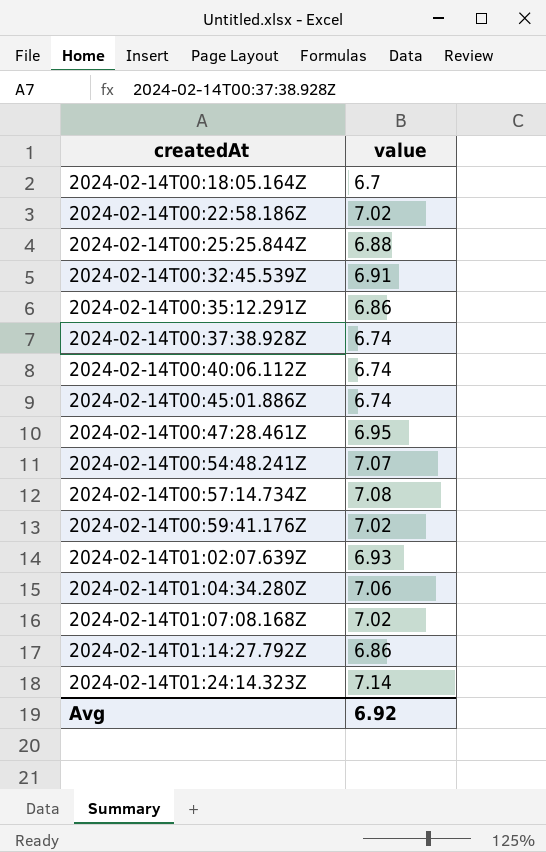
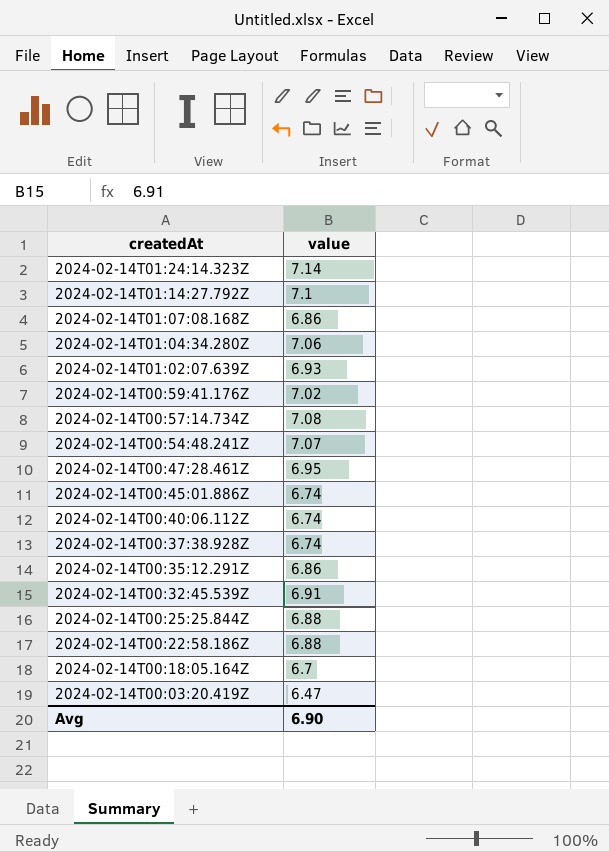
row order: createdAt ascending -> createdAt descending
2024-02-14T01:14:27.792Z | value: 6.86 -> 7.1
2024-02-14T01:07:08.168Z | value: 7.02 -> 6.86
2024-02-14T00:22:58.186Z | value: 7.02 -> 6.88
row 2024-02-14T00:03:20.419Z: none -> 6.47
Avg | value: 6.92 -> 6.90

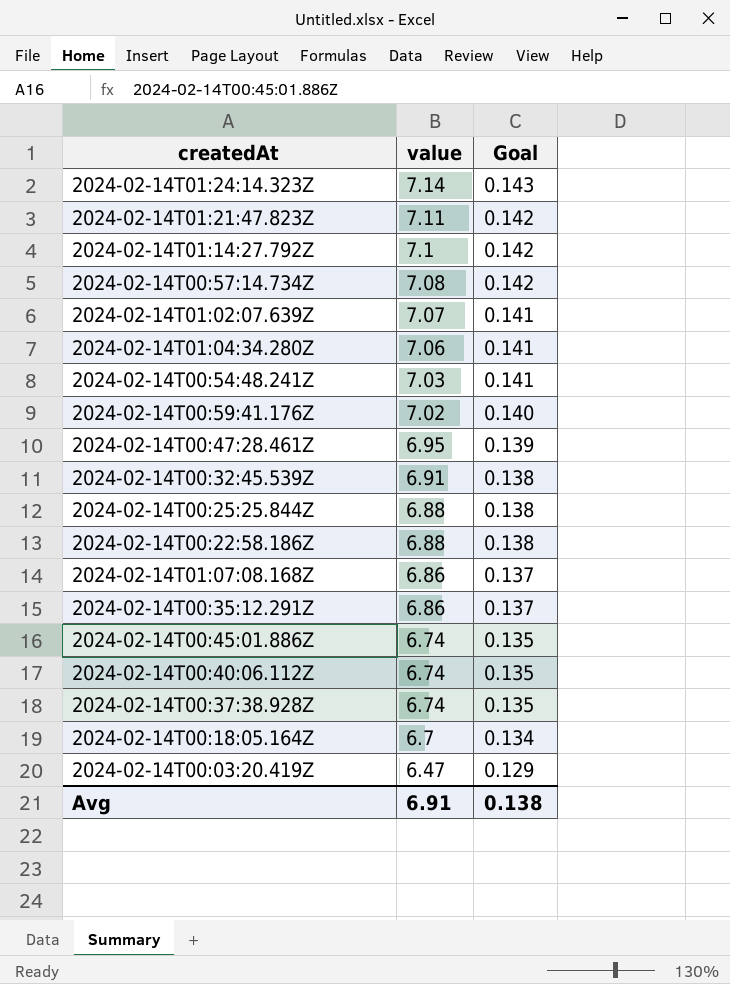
row order: createdAt descending -> value descending
column Goal | formula: none -> [value] * 0.02
row 2024-02-14T01:21:47.823Z: none -> 7.11 | 0.142
2024-02-14T01:02:07.639Z | value: 6.93 -> 7.07
2024-02-14T00:54:48.241Z | value: 7.07 -> 7.03
Avg | value: 6.90 -> 6.91

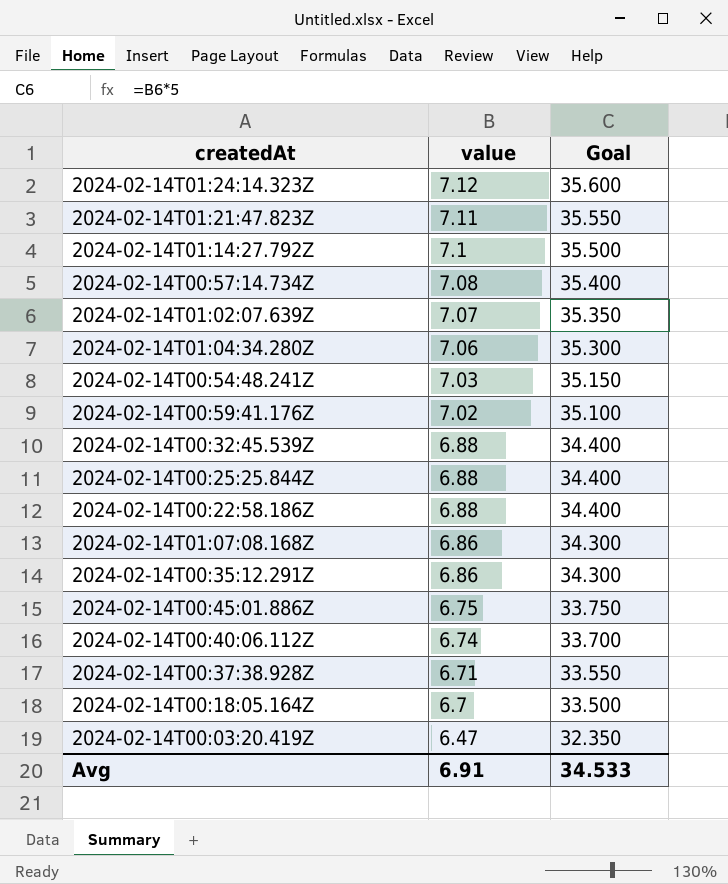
column Goal | formula: [value] * 0.02 -> [value] * 5
row 2024-02-14T00:47:28.461Z: 6.95 | 0.139 -> none
2024-02-14T01:24:14.323Z | value: 7.14 -> 7.12
2024-02-14T00:32:45.539Z | value: 6.91 -> 6.88
2024-02-14T00:45:01.886Z | value: 6.74 -> 6.75
2024-02-14T00:37:38.928Z | value: 6.74 -> 6.71
Avg | Goal: 0.138 -> 34.533

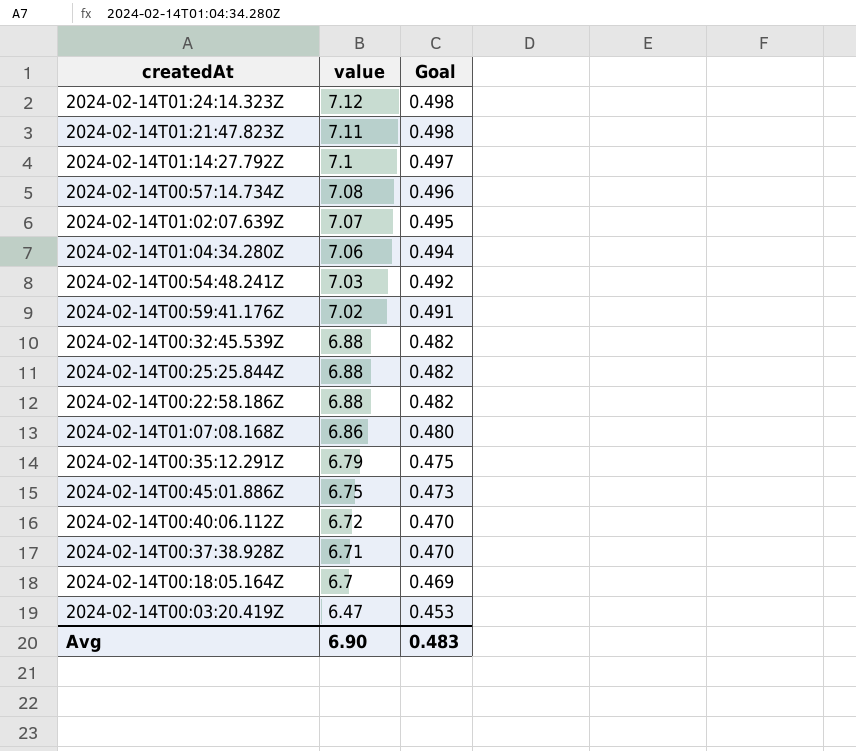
column Goal | formula: [value] * 5 -> [value] * 0.07
2024-02-14T00:35:12.291Z | value: 6.86 -> 6.79
2024-02-14T00:40:06.112Z | value: 6.74 -> 6.72
Avg | value: 6.91 -> 6.90
Avg | Goal: 34.533 -> 0.483

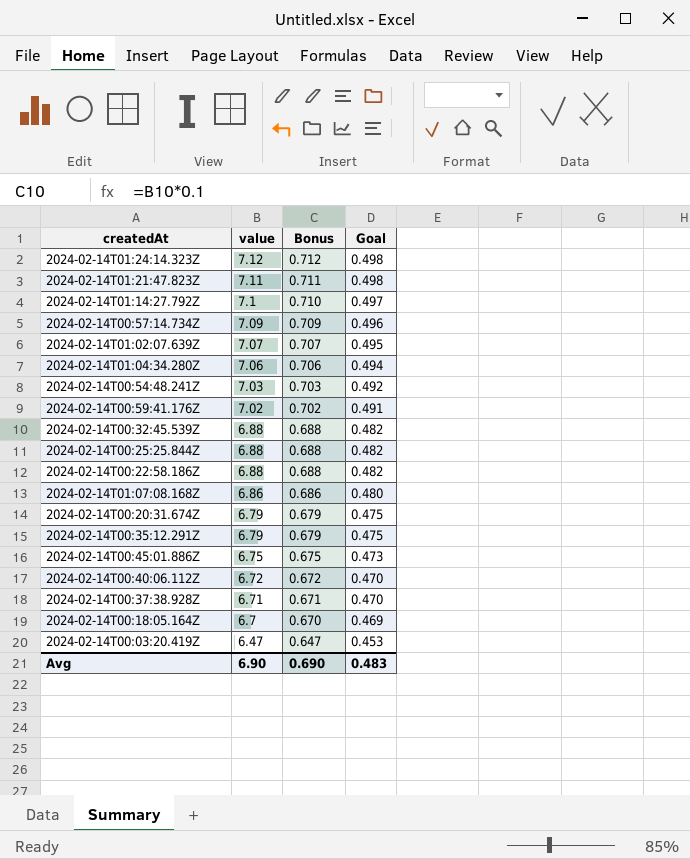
column Bonus | formula: none -> [value] * 0.1
2024-02-14T00:57:14.734Z | value: 7.08 -> 7.09
row 2024-02-14T00:20:31.674Z: none -> 6.79 | 0.679 | 0.475

